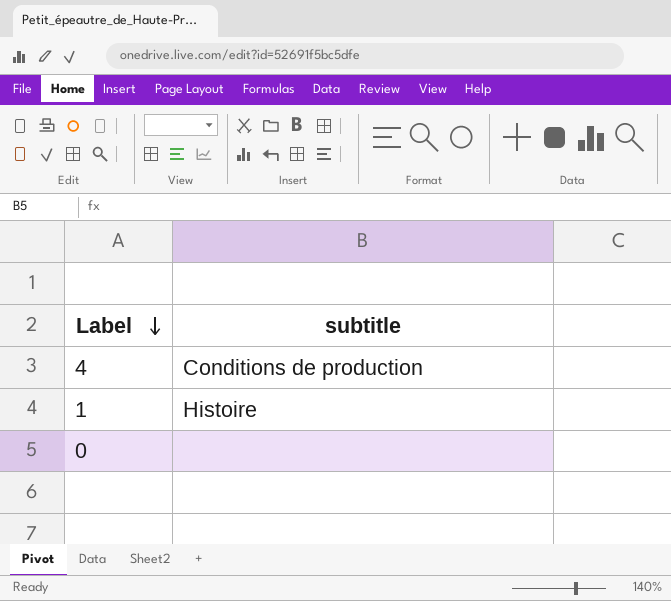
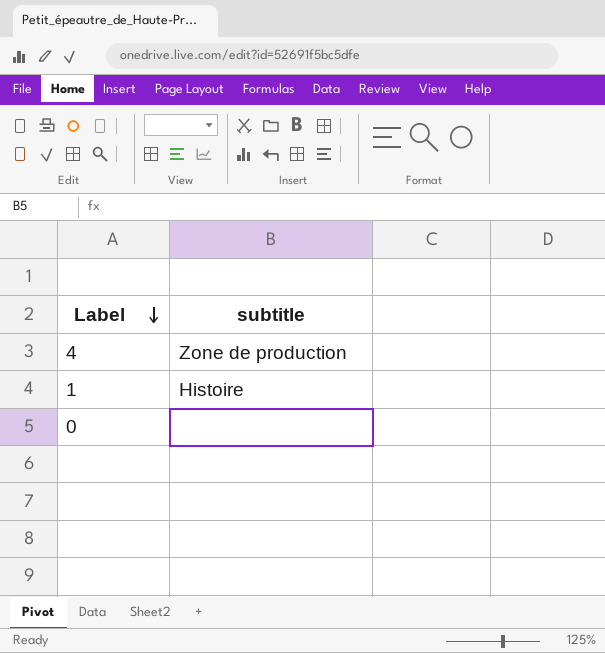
4 | subtitle: Conditions de production -> Zone de production

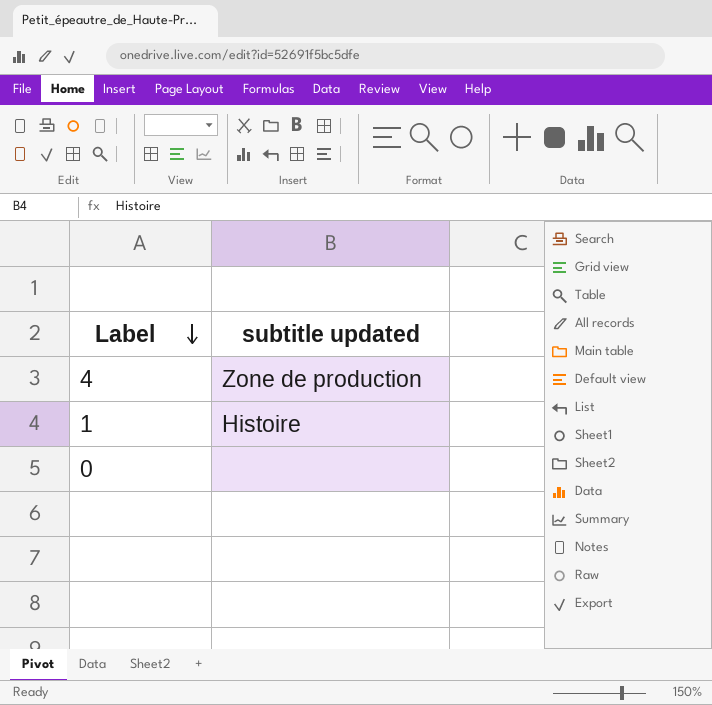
column name: subtitle -> subtitle updated

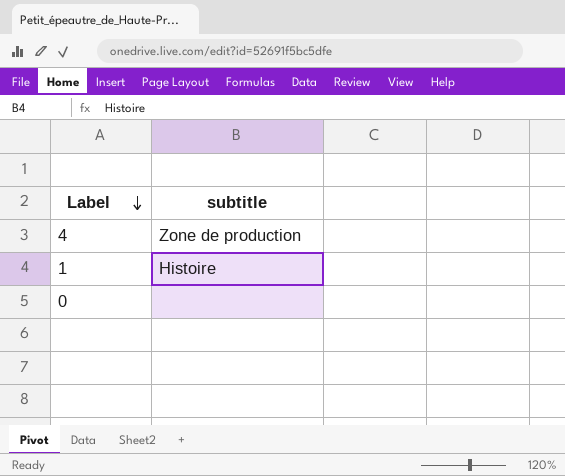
column name: subtitle updated -> subtitle

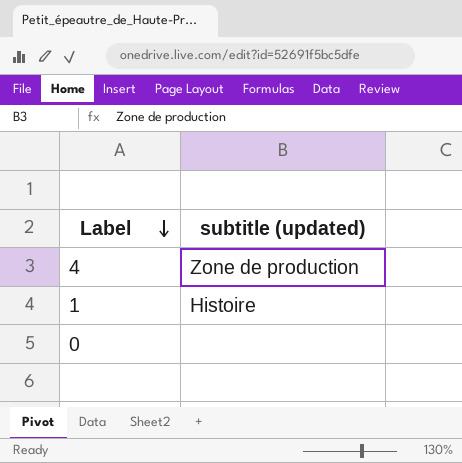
column name: subtitle -> subtitle (updated)

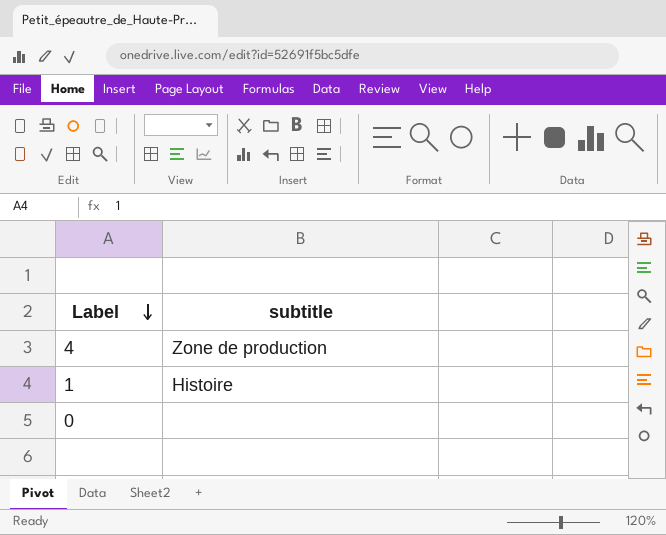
column name: subtitle (updated) -> subtitle

